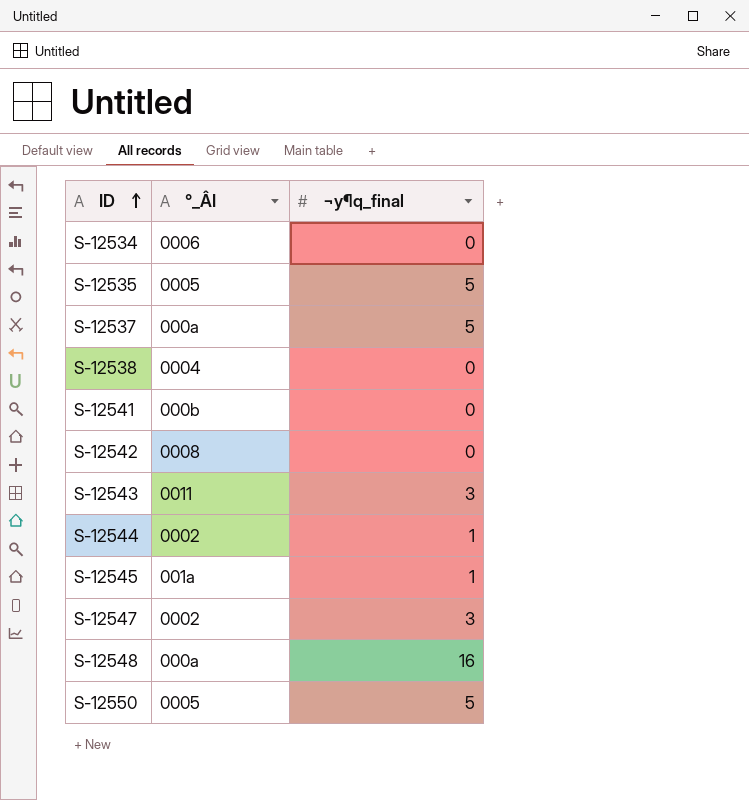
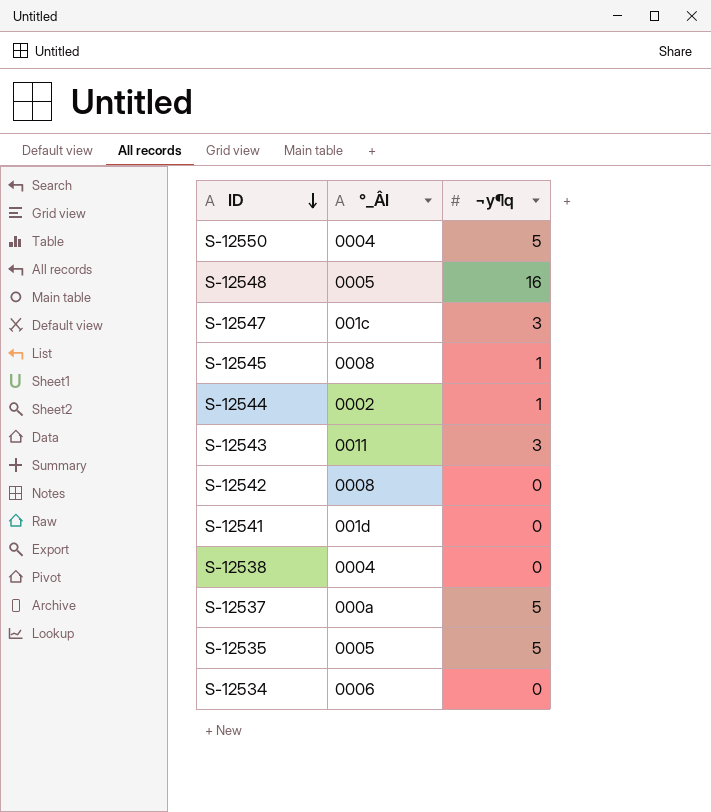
row order: ID ascending -> ID descending
column name: ¬y¶q_final -> ¬y¶q
S-12550 | °_ÂI: 0005 -> 0004
S-12548 | °_ÂI: 000a -> 0005
S-12547 | °_ÂI: 0002 -> 001c
S-12545 | °_ÂI: 001a -> 0008
S-12541 | °_ÂI: 000b -> 001d

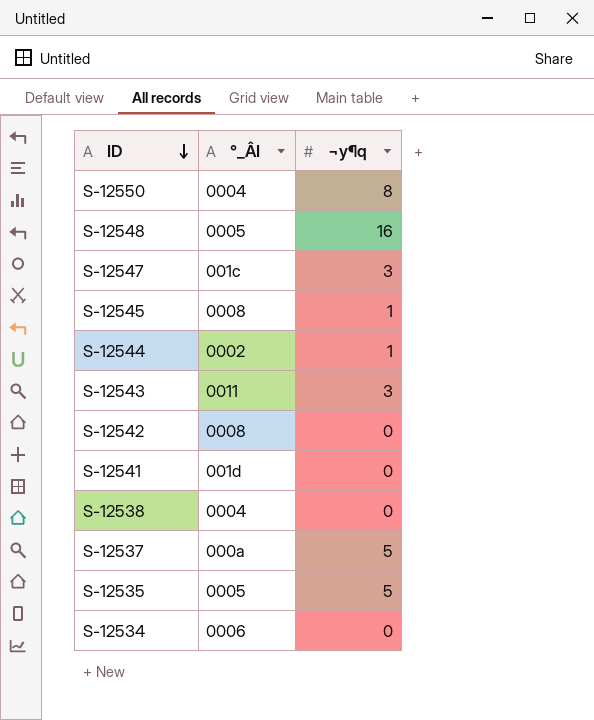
S-12550 | ¬y¶q: 5 -> 8

